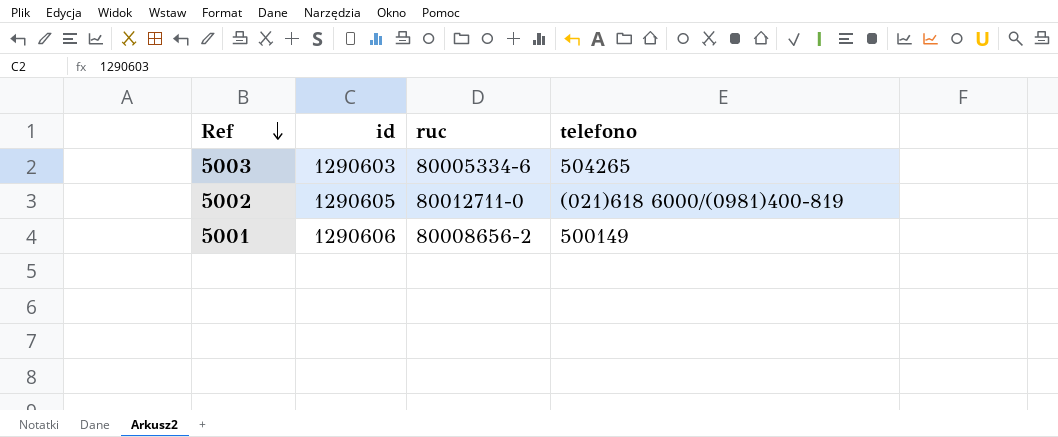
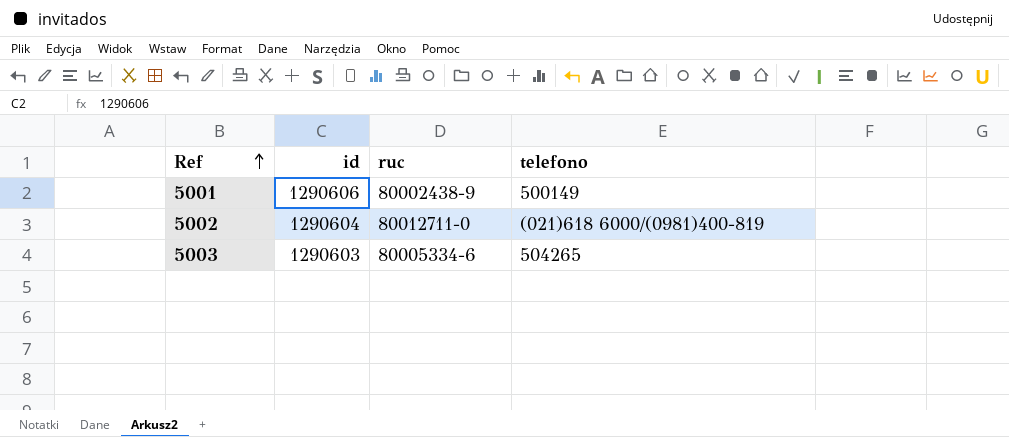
row order: Ref descending -> Ref ascending
5001 | ruc: 80008656-2 -> 80002438-9
5002 | id: 1290605 -> 1290604

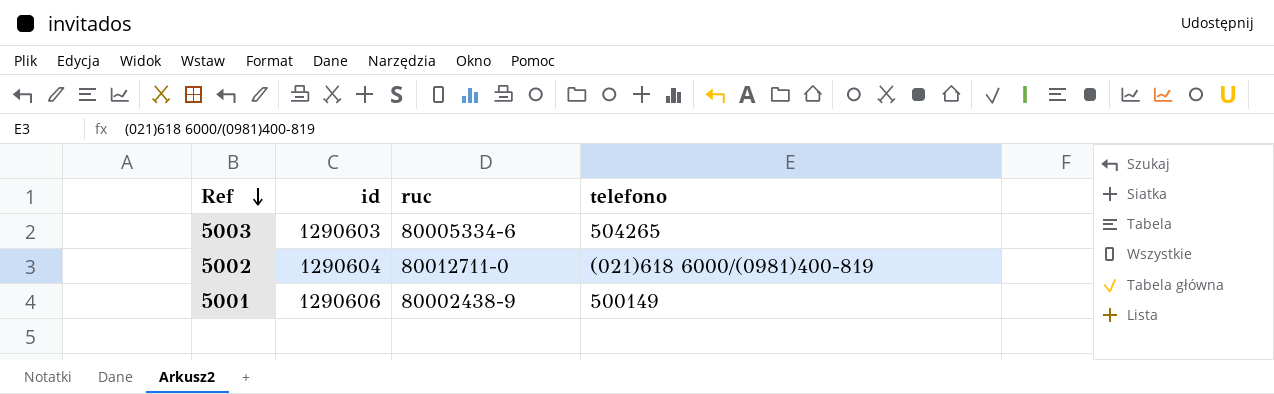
row order: Ref ascending -> Ref descending

